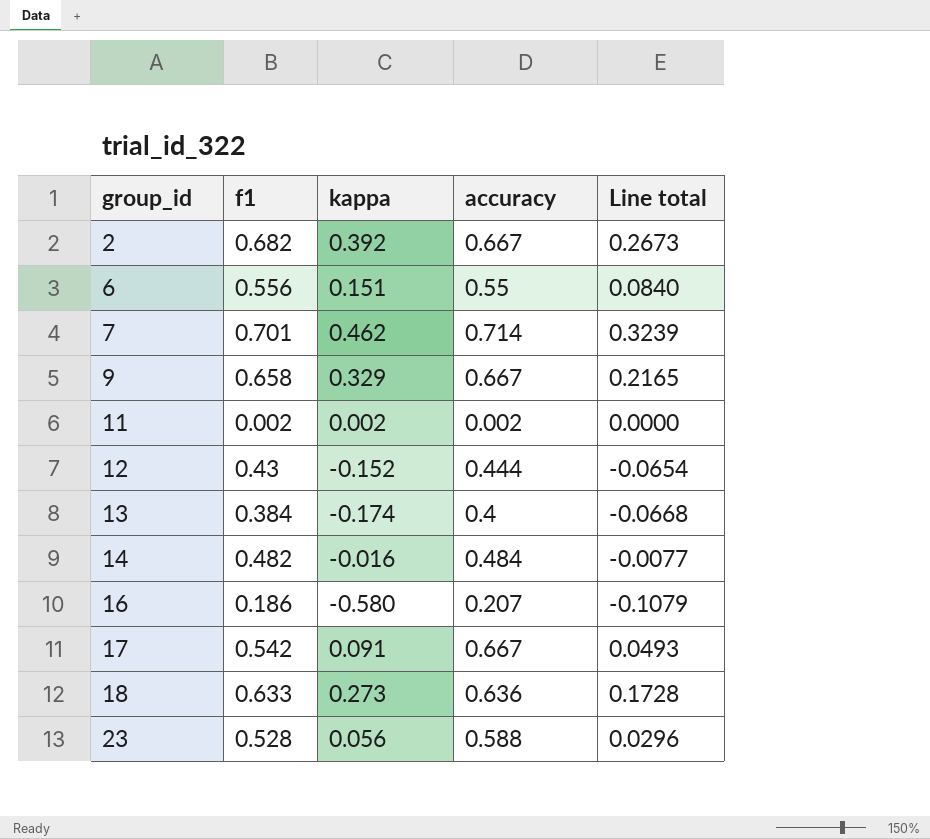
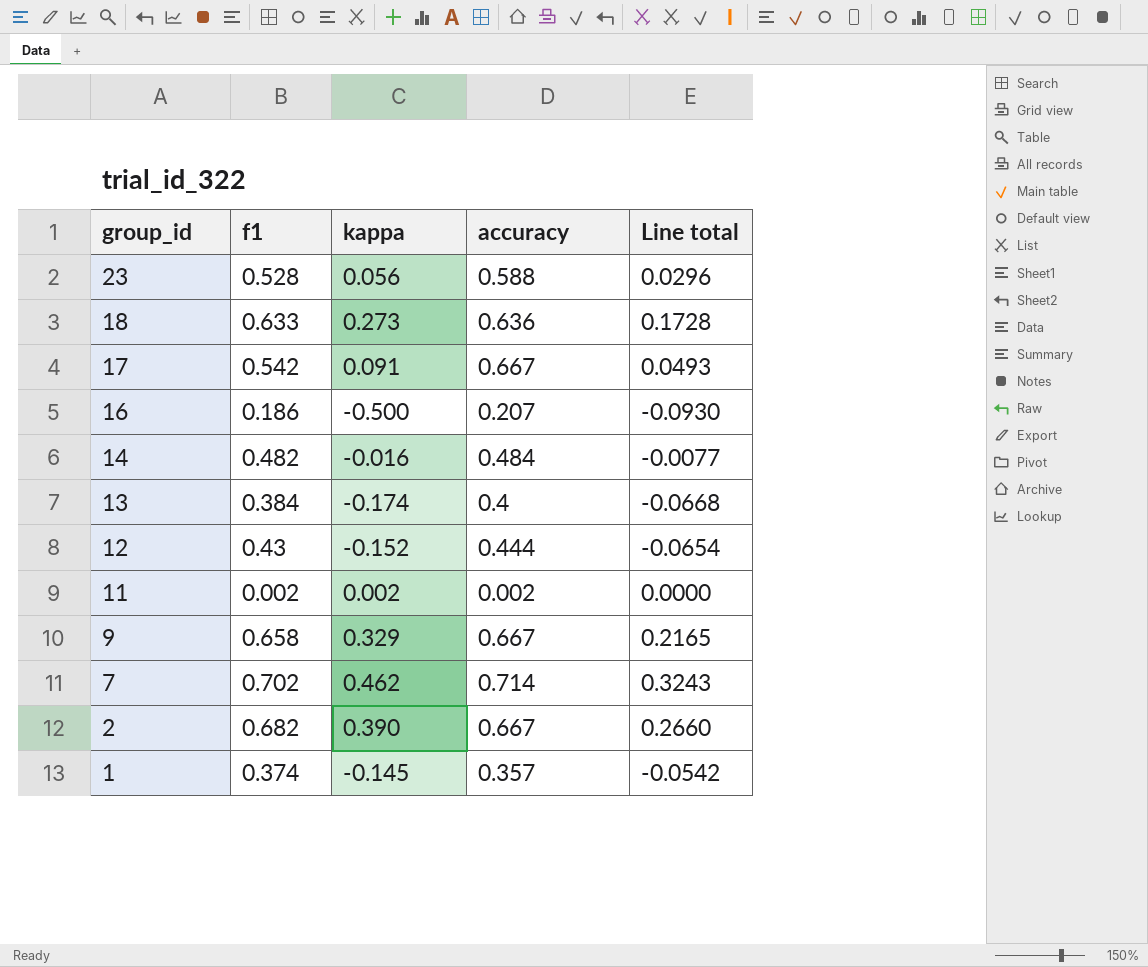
row order: group_id ascending -> group_id descending
row 6: 0.556 | 0.151 | 0.55 | 0.0840 -> none
16 | kappa: -0.580 -> -0.500
16 | Line total: -0.1079 -> -0.0930
7 | f1: 0.701 -> 0.702
7 | Line total: 0.3239 -> 0.3243
2 | kappa: 0.392 -> 0.390
2 | Line total: 0.2673 -> 0.2660
row 1: none -> 0.374 | -0.145 | 0.357 | -0.0542

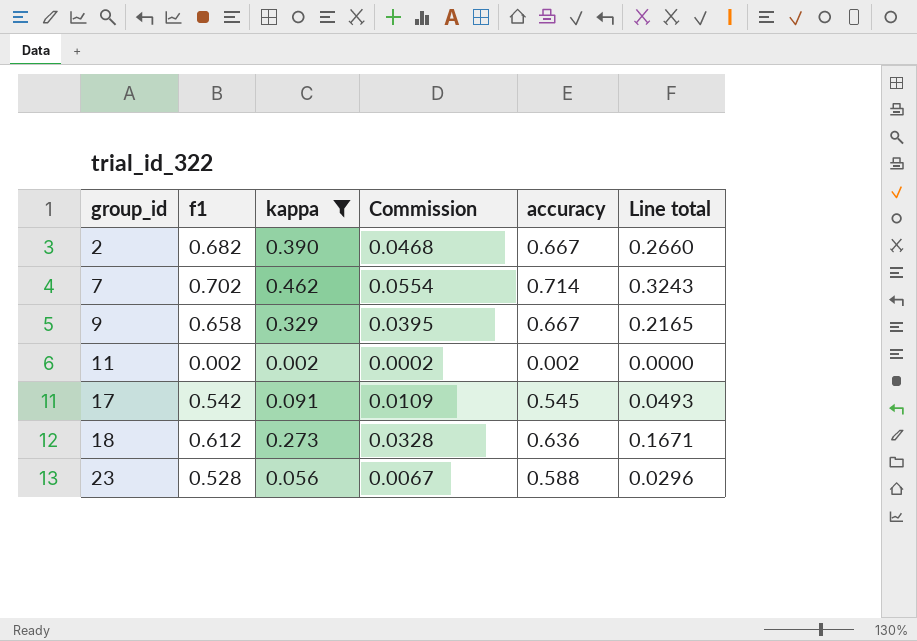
filter: none -> kappa >= 0.002
row order: group_id descending -> group_id ascending
column Commission | formula: none -> [kappa] * 0.12
17 | accuracy: 0.667 -> 0.545
18 | f1: 0.633 -> 0.612
18 | Line total: 0.1728 -> 0.1671

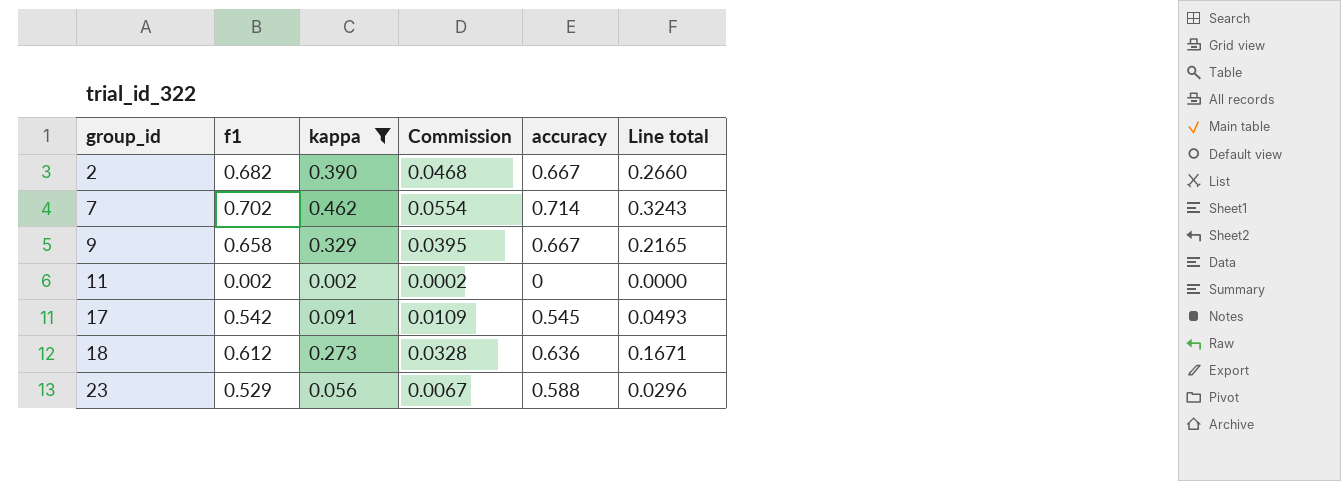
11 | accuracy: 0.002 -> 0
23 | f1: 0.528 -> 0.529

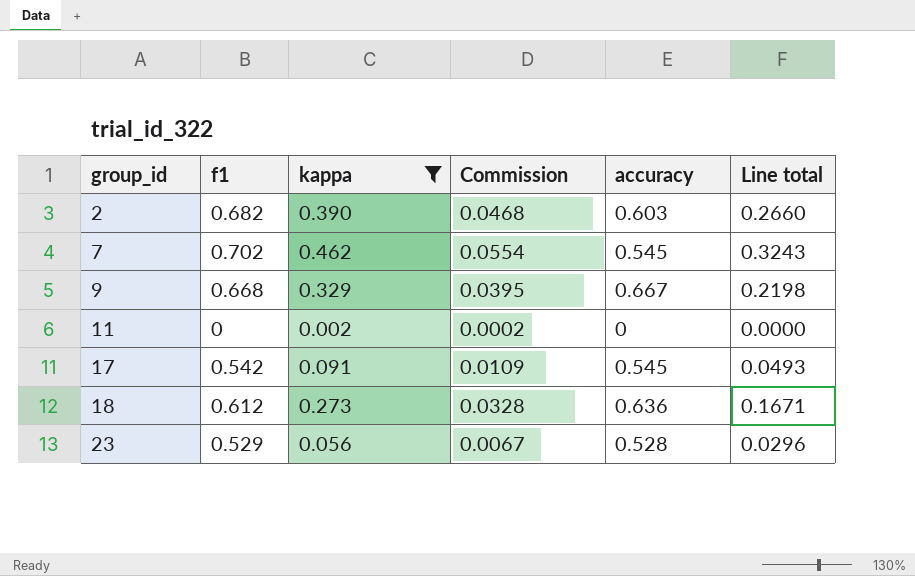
2 | accuracy: 0.667 -> 0.603
7 | accuracy: 0.714 -> 0.545
9 | f1: 0.658 -> 0.668
9 | Line total: 0.2165 -> 0.2198
11 | f1: 0.002 -> 0
23 | accuracy: 0.588 -> 0.528

